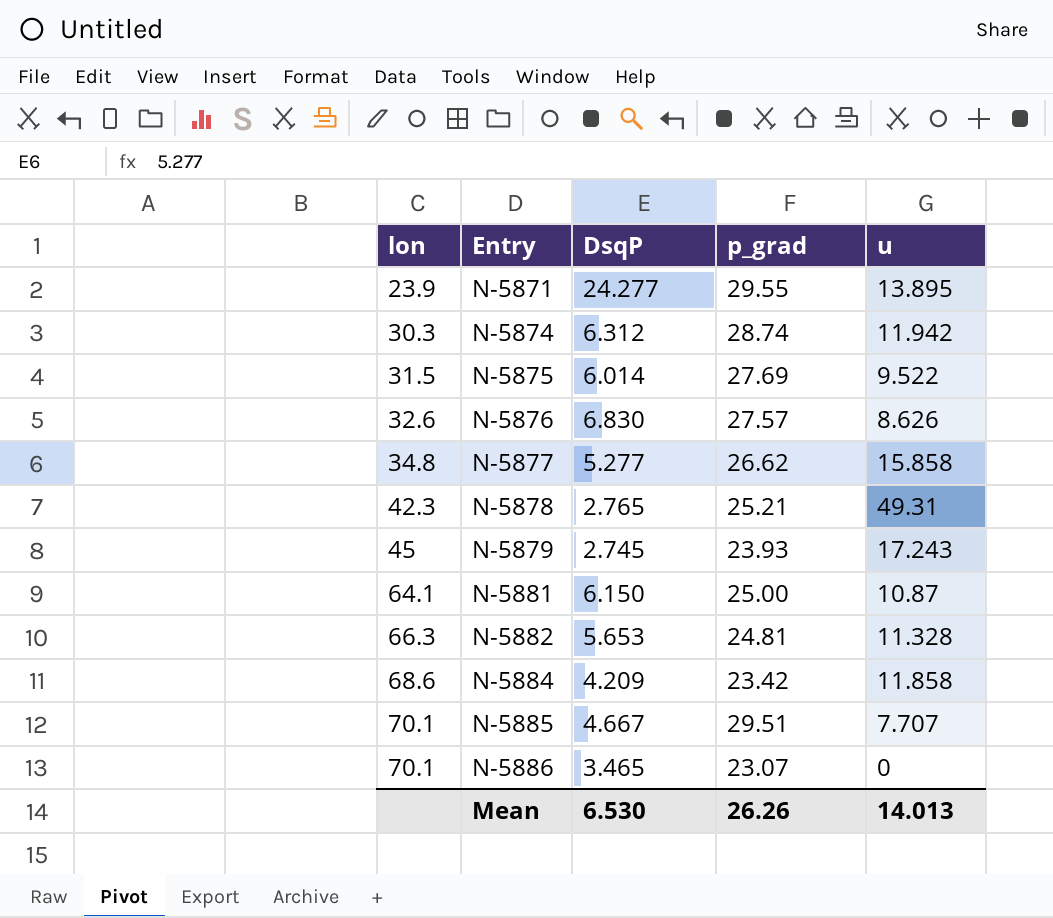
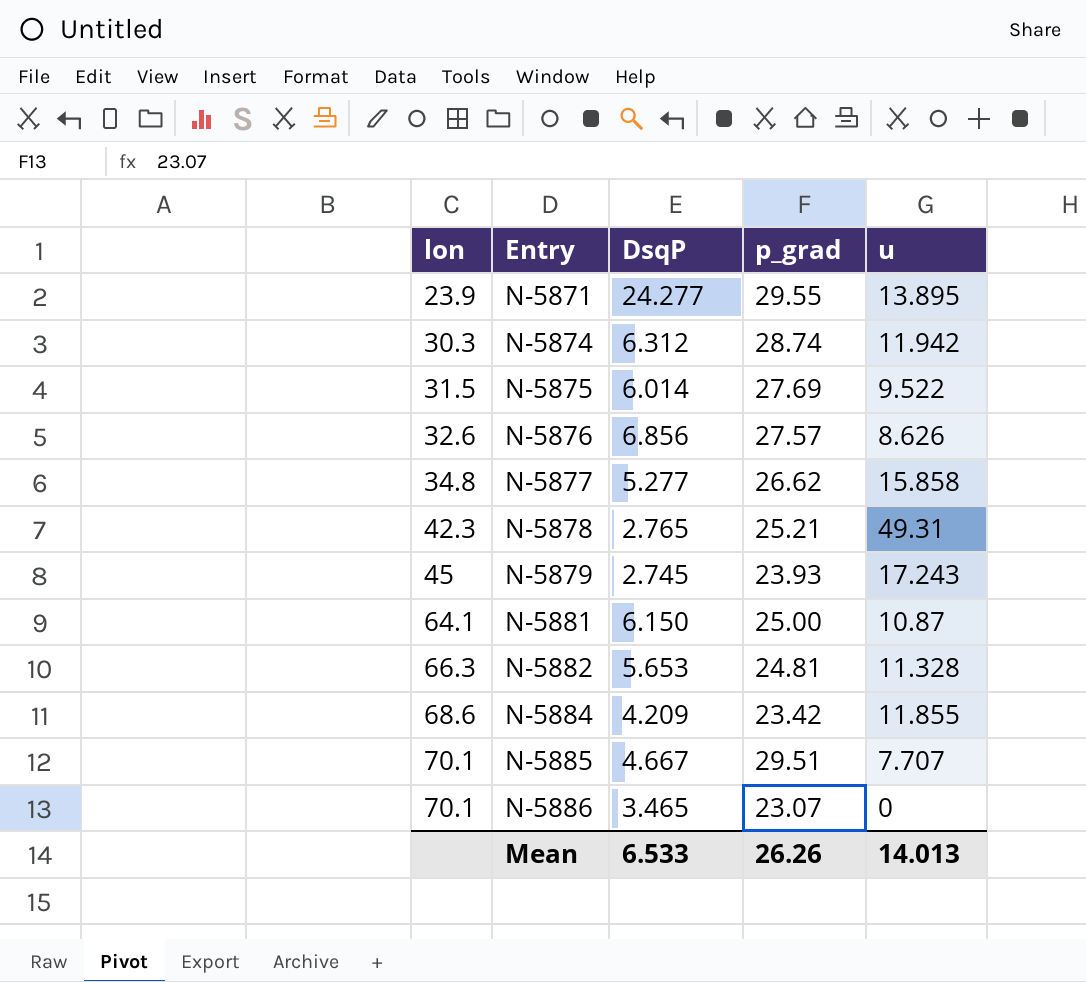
N-5876 | DsqP: 6.830 -> 6.856
N-5884 | u: 11.858 -> 11.855
Mean | DsqP: 6.530 -> 6.533

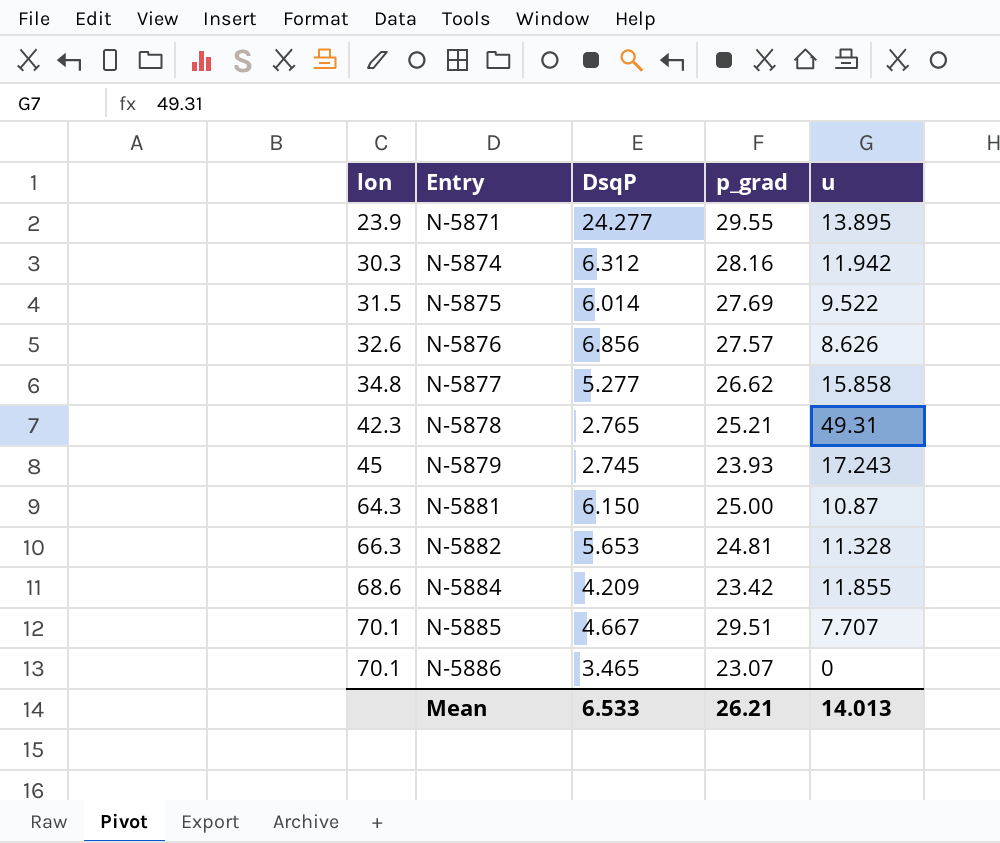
N-5874 | p_grad: 28.74 -> 28.16
N-5881 | lon: 64.1 -> 64.3
Mean | p_grad: 26.26 -> 26.21

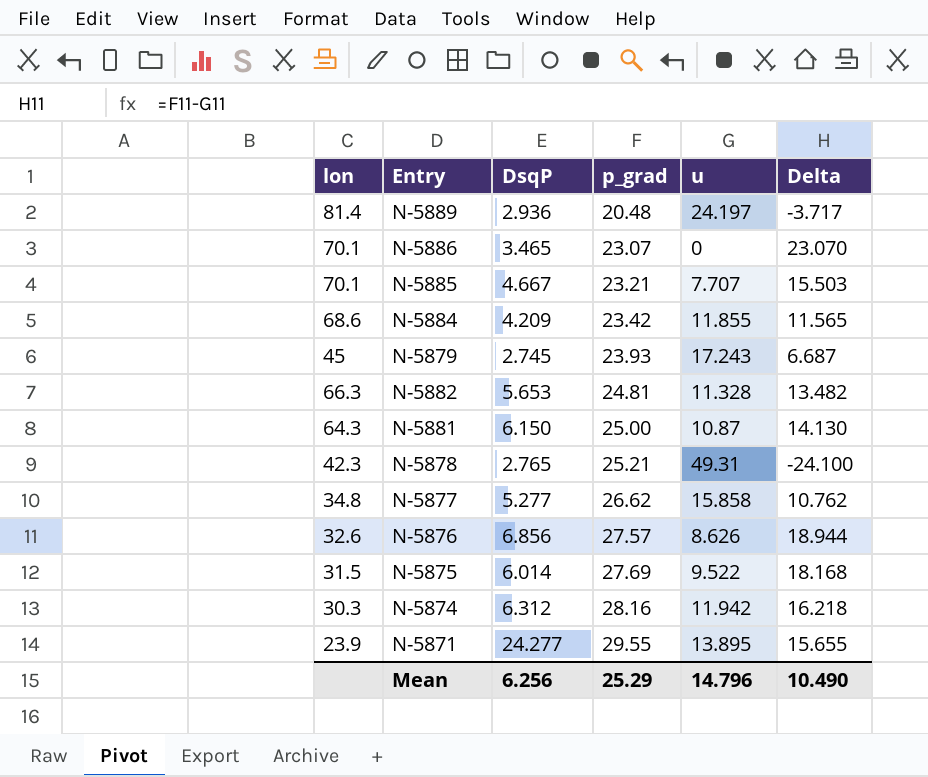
row order: lon ascending -> p_grad ascending
column Delta | formula: none -> [p_grad] - [u]
row N-5889: none -> 81.4 | 2.936 | 20.48 | 24.197 | -3.717
N-5885 | p_grad: 29.51 -> 23.21
Mean | DsqP: 6.533 -> 6.256
Mean | p_grad: 26.21 -> 25.29
Mean | u: 14.013 -> 14.796

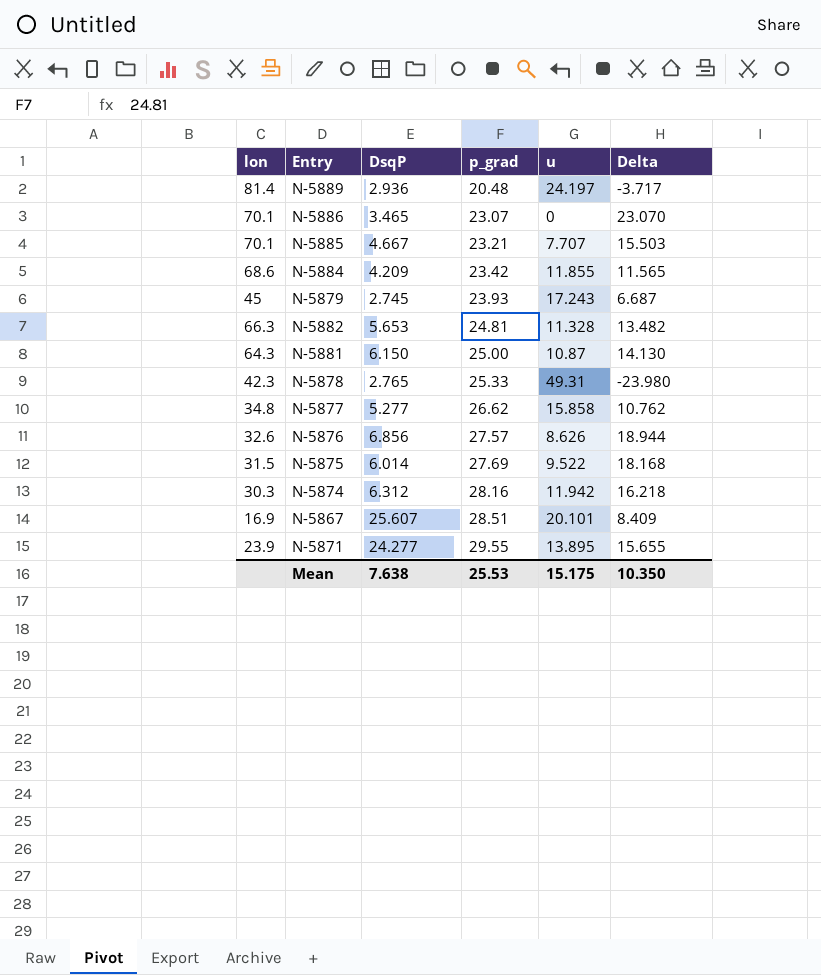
N-5878 | p_grad: 25.21 -> 25.33
N-5878 | Delta: -24.100 -> -23.980
row N-5867: none -> 16.9 | 25.607 | 28.51 | 20.101 | 8.409
Mean | DsqP: 6.256 -> 7.638
Mean | p_grad: 25.29 -> 25.53
Mean | u: 14.796 -> 15.175
Mean | Delta: 10.490 -> 10.350

